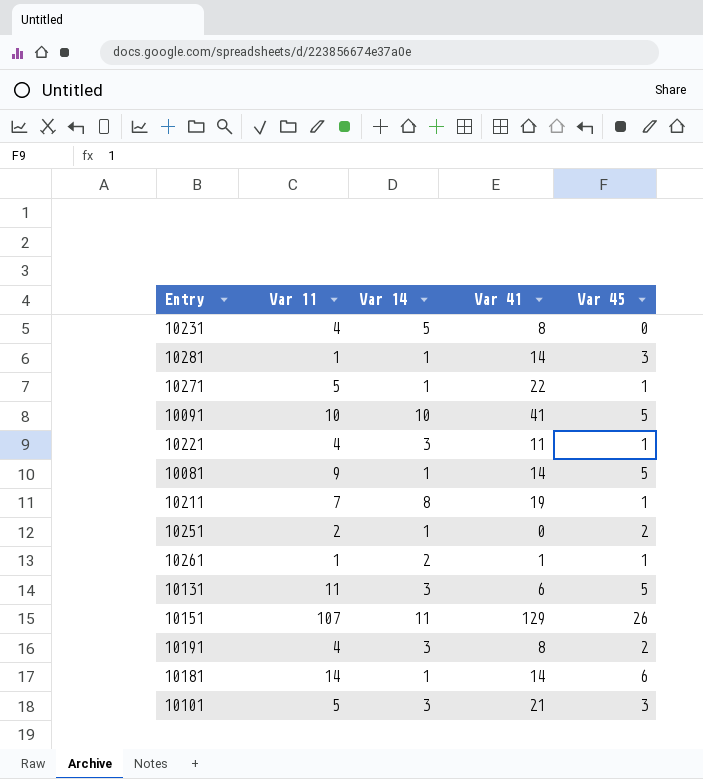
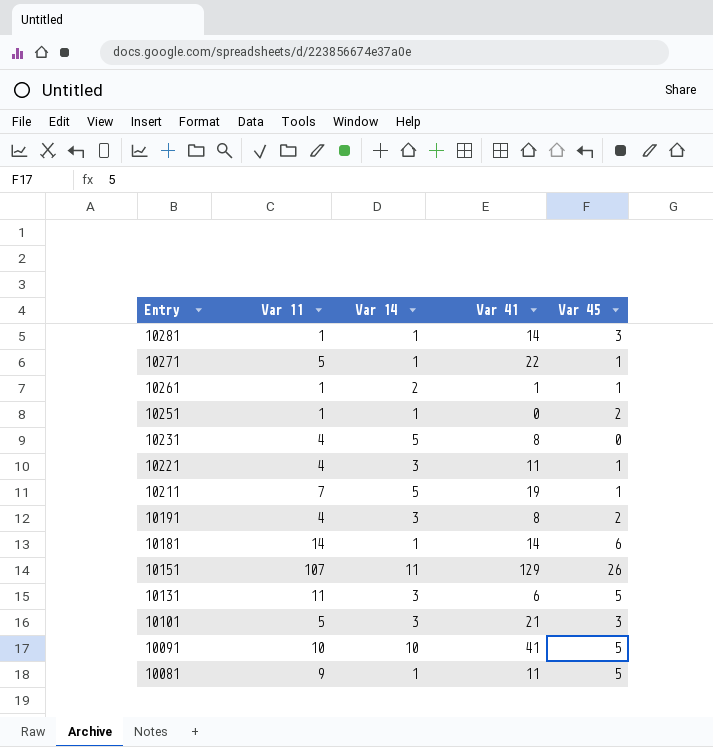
row order: none -> Entry descending
10251 | Var 11: 2 -> 1
10211 | Var 14: 8 -> 5
10081 | Var 41: 14 -> 11

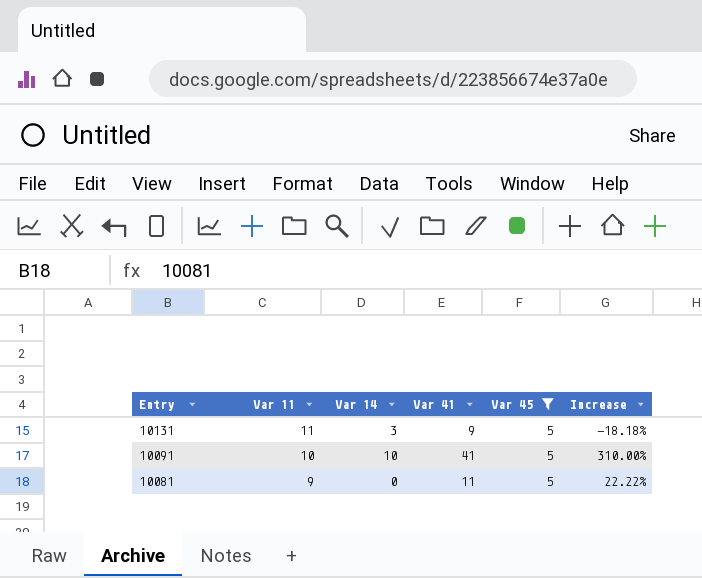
filter: none -> Var 45 = 5
column Increase | formula: none -> ([Var 41] - [Var 11]) / [Var 11]
10131 | Var 41: 6 -> 9
10081 | Var 14: 1 -> 0

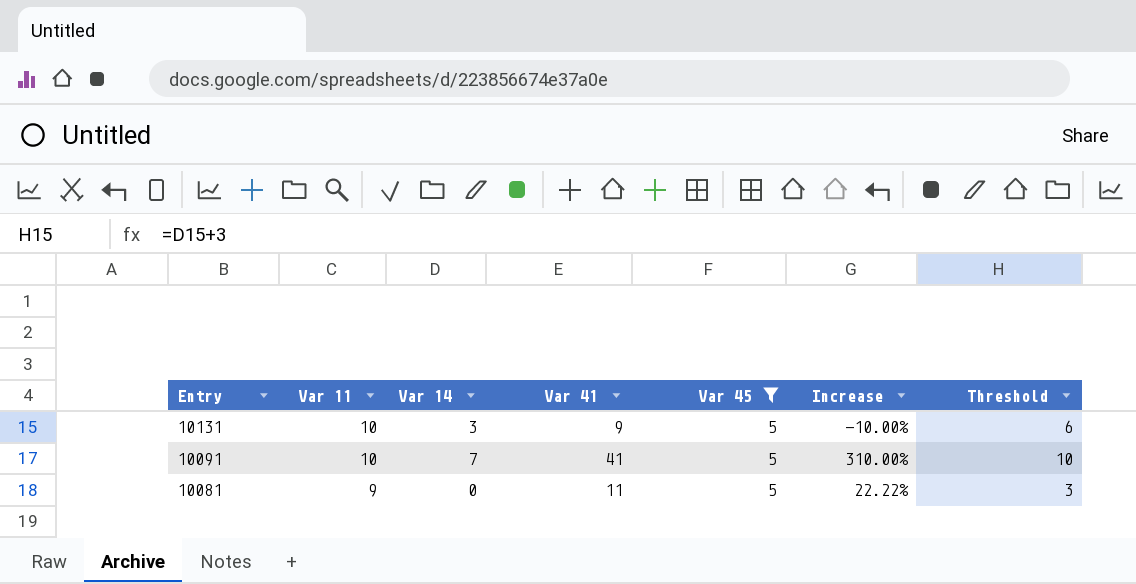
column Threshold | formula: none -> [Var 14] + 3
10131 | Var 11: 11 -> 10
10131 | Increase: -18.18% -> -10.00%
10091 | Var 14: 10 -> 7

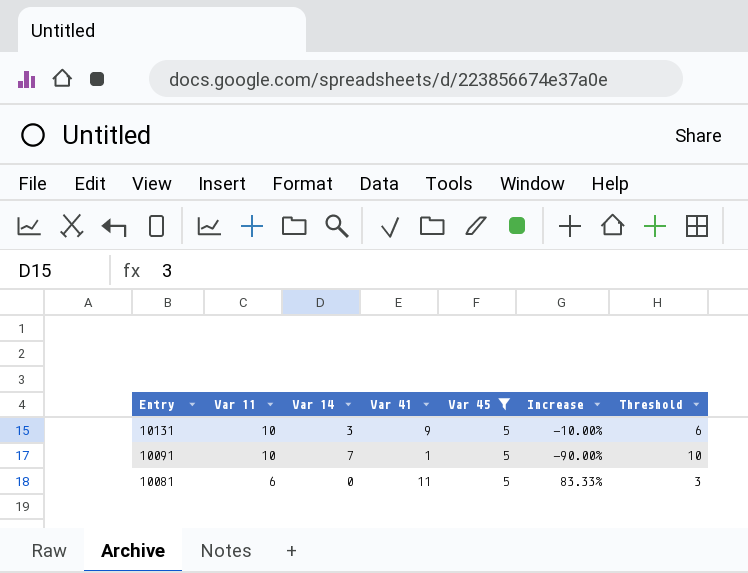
10091 | Var 41: 41 -> 1
10091 | Increase: 310.00% -> -90.00%
10081 | Var 11: 9 -> 6
10081 | Increase: 22.22% -> 83.33%

